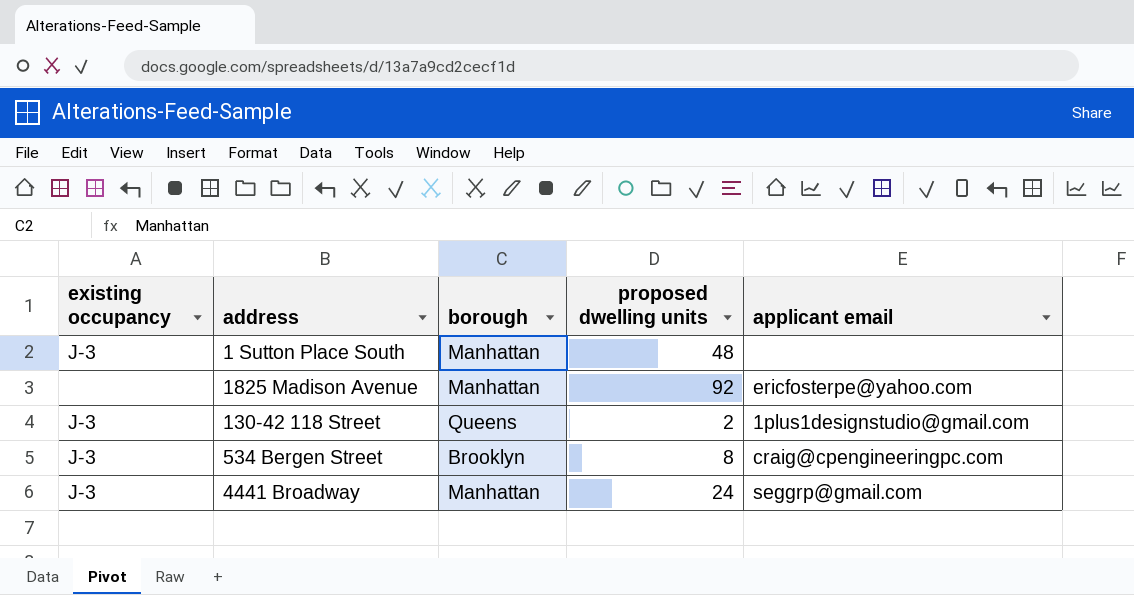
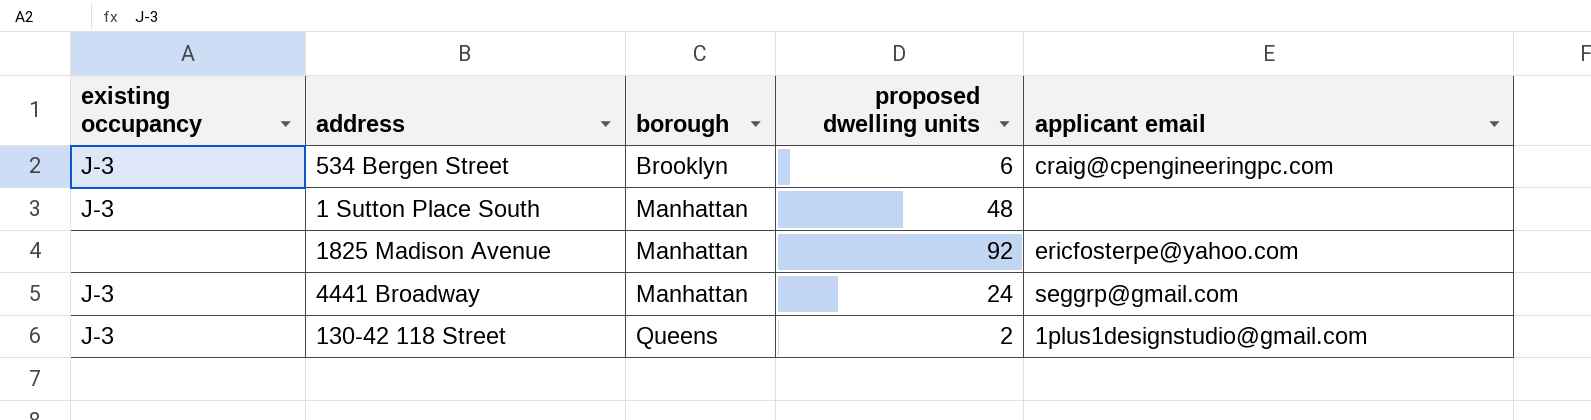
row order: none -> borough ascending
534 Bergen Street | proposed dwelling units: 8 -> 6

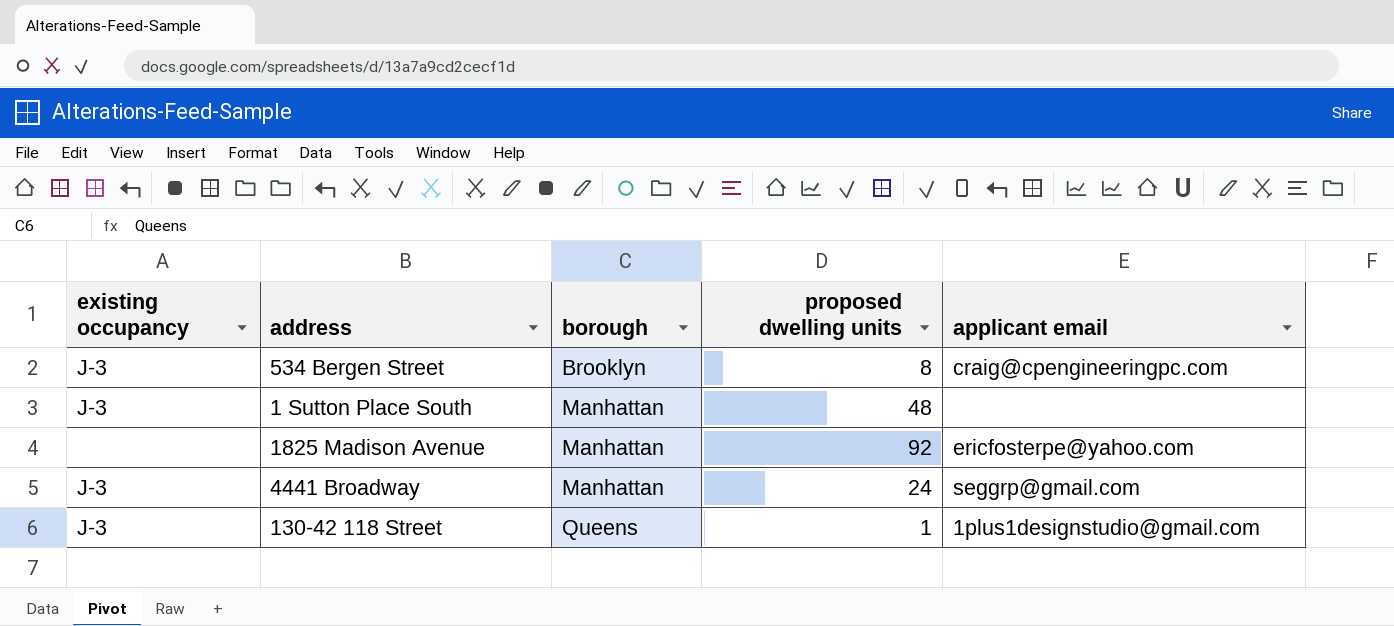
534 Bergen Street | proposed dwelling units: 6 -> 8
130-42 118 Street | proposed dwelling units: 2 -> 1

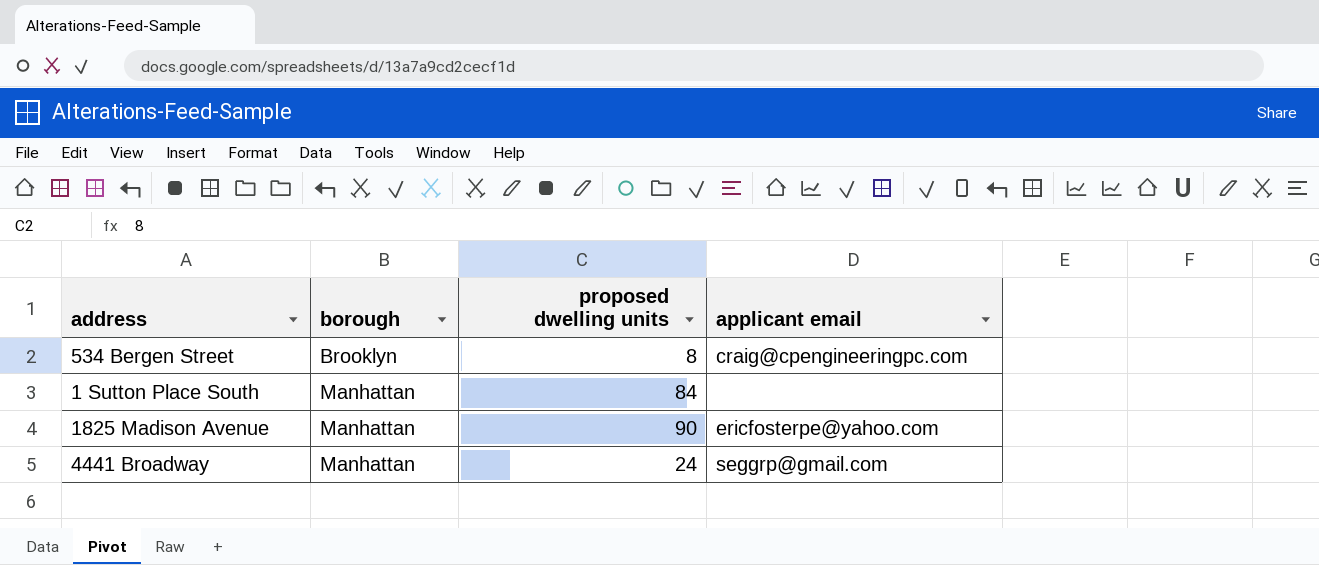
column existing occupancy | position: 1 -> none
row 130-42 118 Street: J-3 | Queens | 1 | 1plus1designstudio@gmail.com -> none
1 Sutton Place South | proposed dwelling units: 48 -> 84
1825 Madison Avenue | proposed dwelling units: 92 -> 90

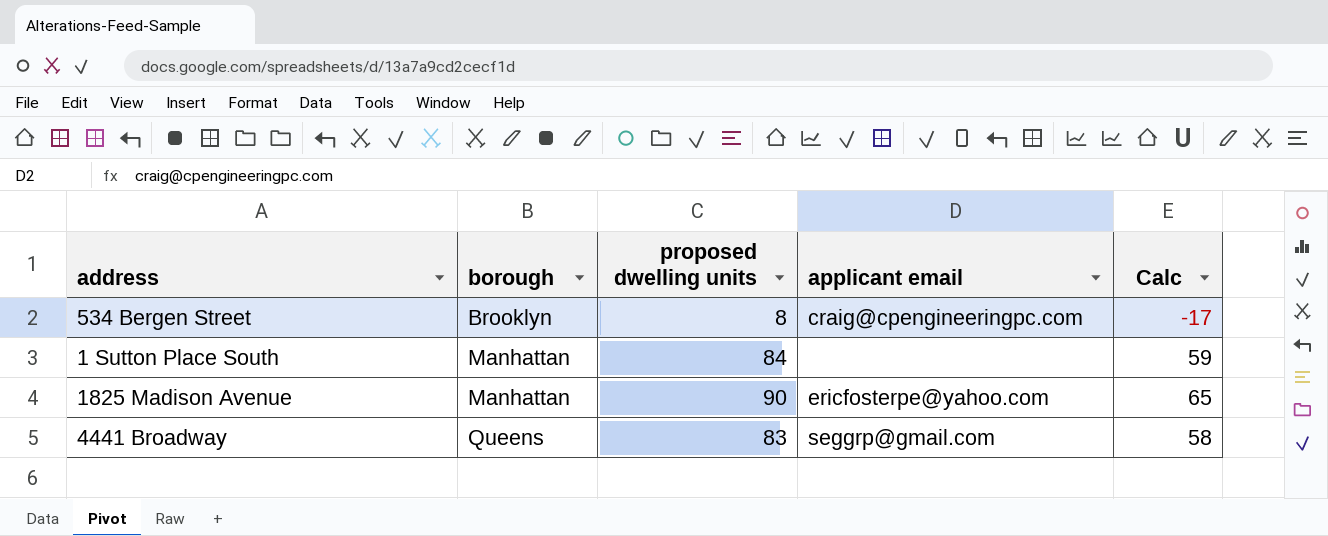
column Calc | formula: none -> [proposed dwelling units] - 25
4441 Broadway | borough: Manhattan -> Queens
4441 Broadway | proposed dwelling units: 24 -> 83

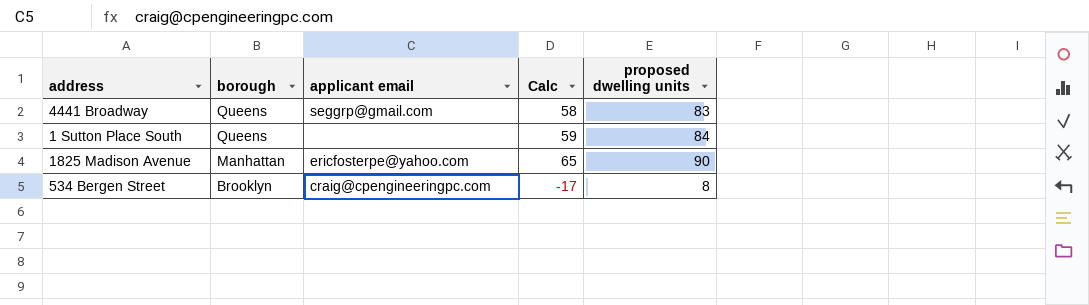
row order: borough ascending -> borough descending
column proposed dwelling units | position: 3 -> 5
1 Sutton Place South | borough: Manhattan -> Queens

